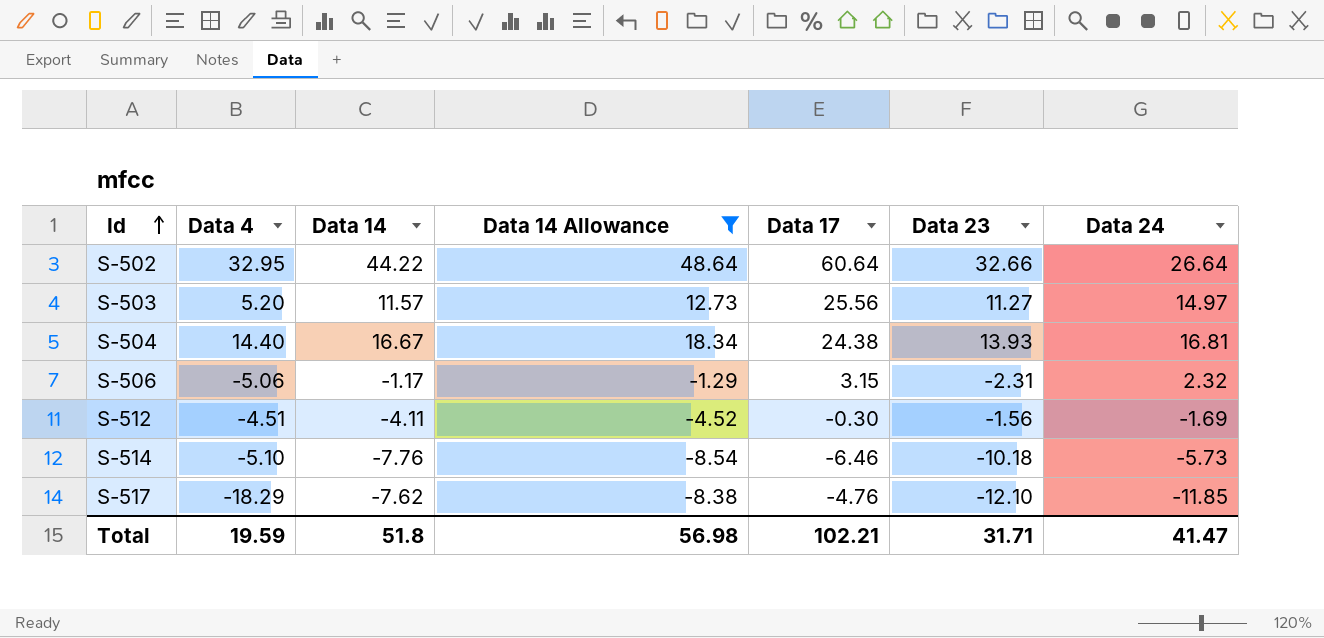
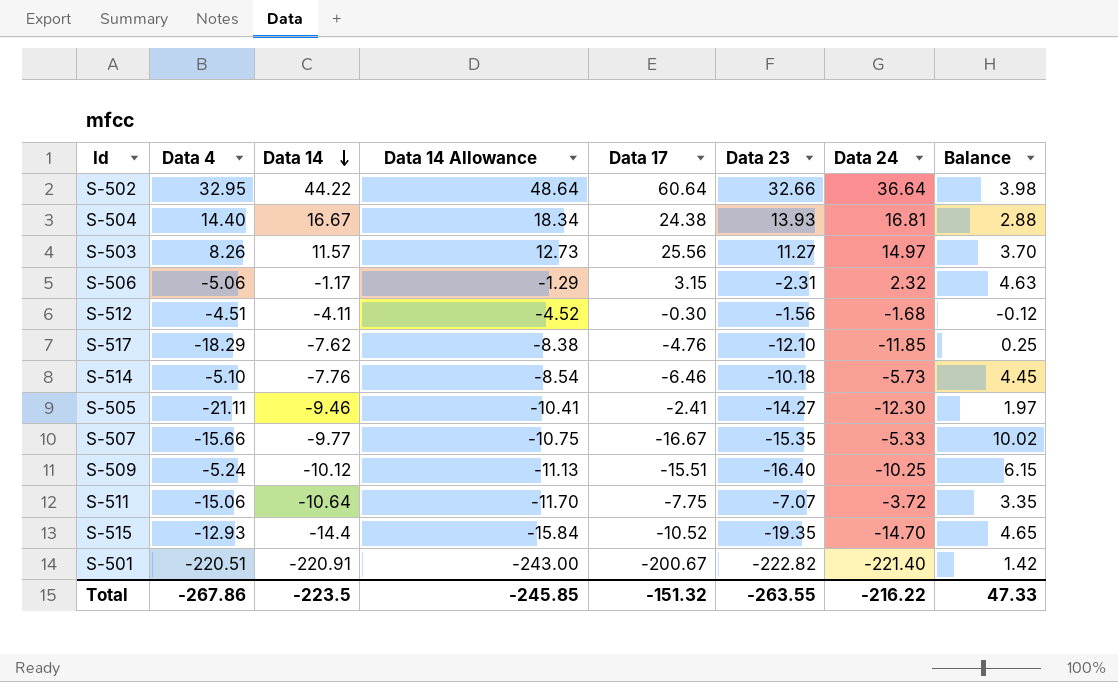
filter: Data 14 Allowance >= -8.54 -> none
row order: Id ascending -> Data 14 descending
column Balance | formula: none -> [Data 24] - [Data 23]
S-502 | Data 24: 26.64 -> 36.64
S-503 | Data 4: 5.20 -> 8.26
S-512 | Data 24: -1.69 -> -1.68
Total | Data 4: 19.59 -> -267.86
Total | Data 14: 51.8 -> -223.5
Total | Data 14 Allowance: 56.98 -> -245.85
Total | Data 17: 102.21 -> -151.32
Total | Data 23: 31.71 -> -263.55
Total | Data 24: 41.47 -> -216.22

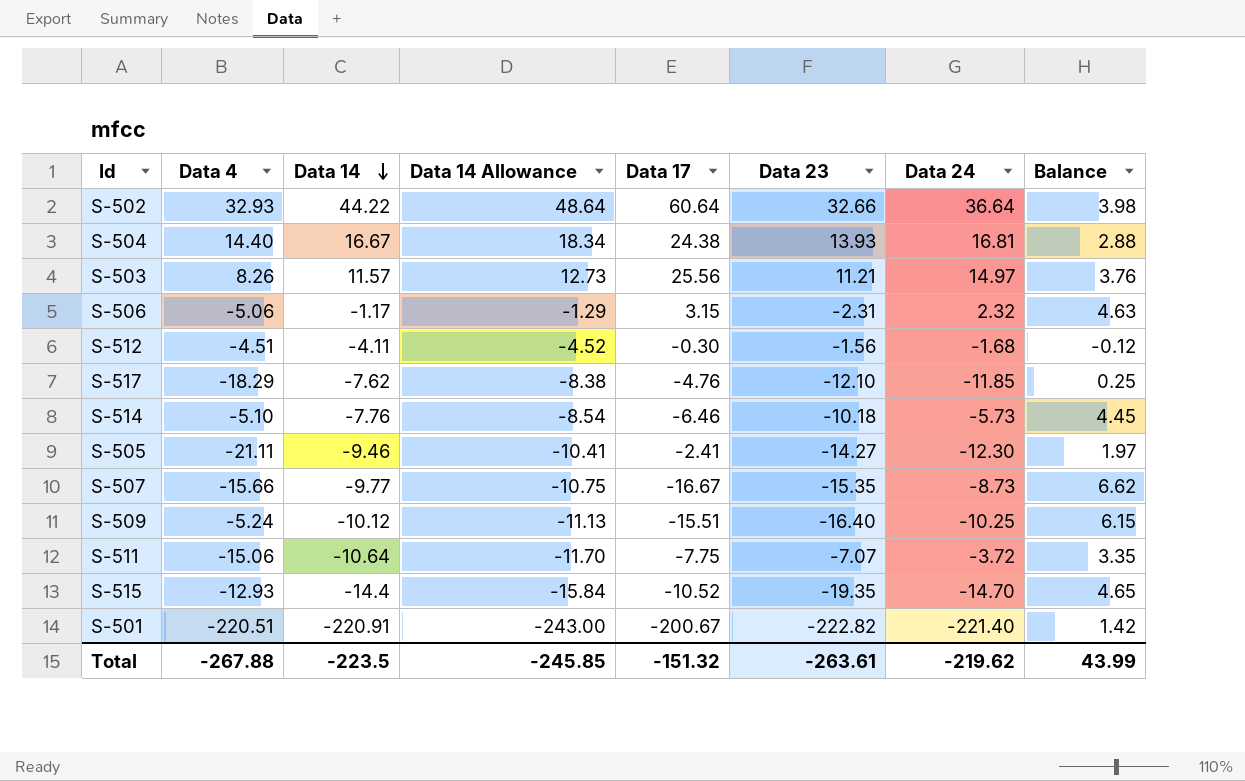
S-502 | Data 4: 32.95 -> 32.93
S-503 | Data 23: 11.27 -> 11.21
S-503 | Balance: 3.70 -> 3.76
S-507 | Data 24: -5.33 -> -8.73
S-507 | Balance: 10.02 -> 6.62
Total | Data 4: -267.86 -> -267.88
Total | Data 23: -263.55 -> -263.61
Total | Data 24: -216.22 -> -219.62
Total | Balance: 47.33 -> 43.99

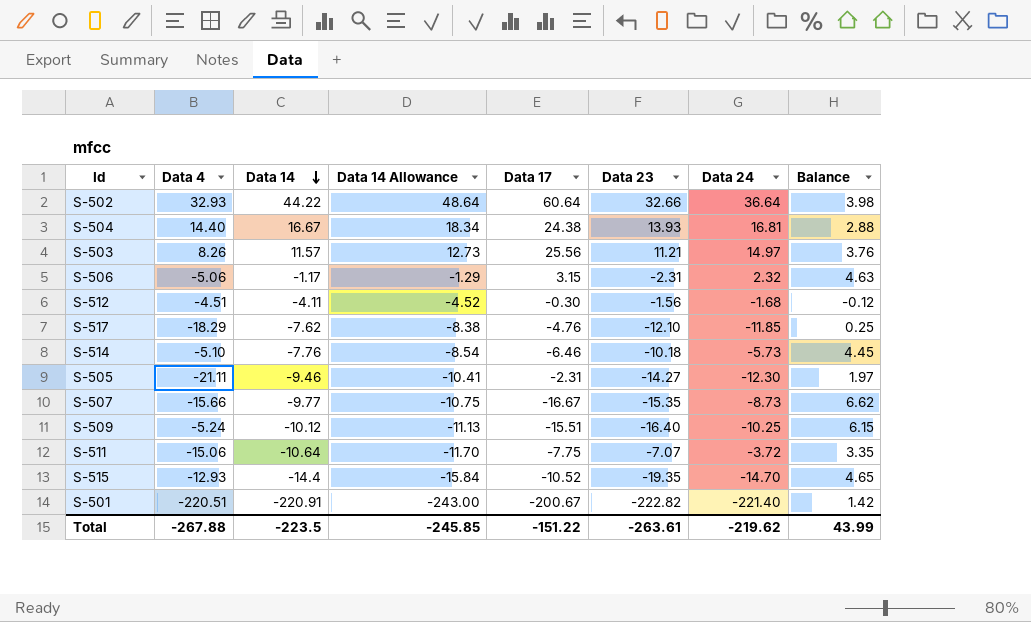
S-505 | Data 17: -2.41 -> -2.31
Total | Data 17: -151.32 -> -151.22

